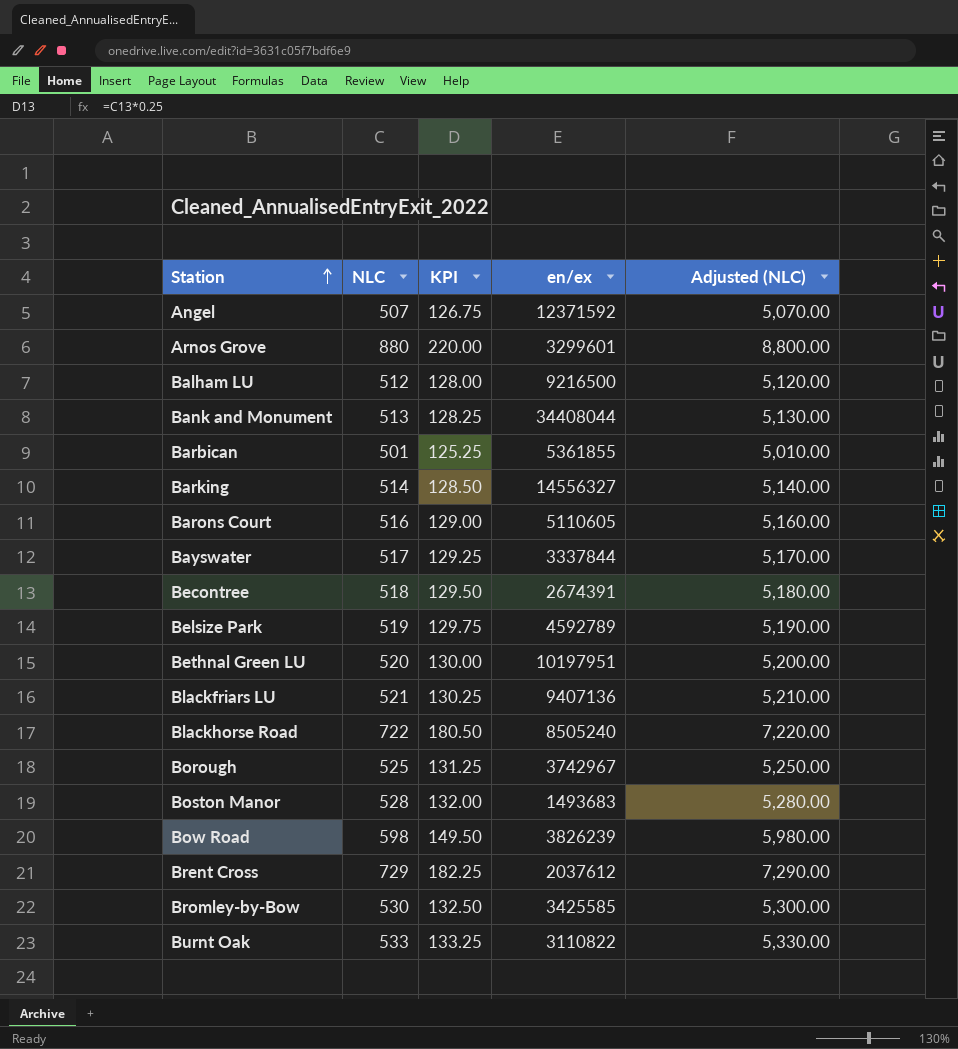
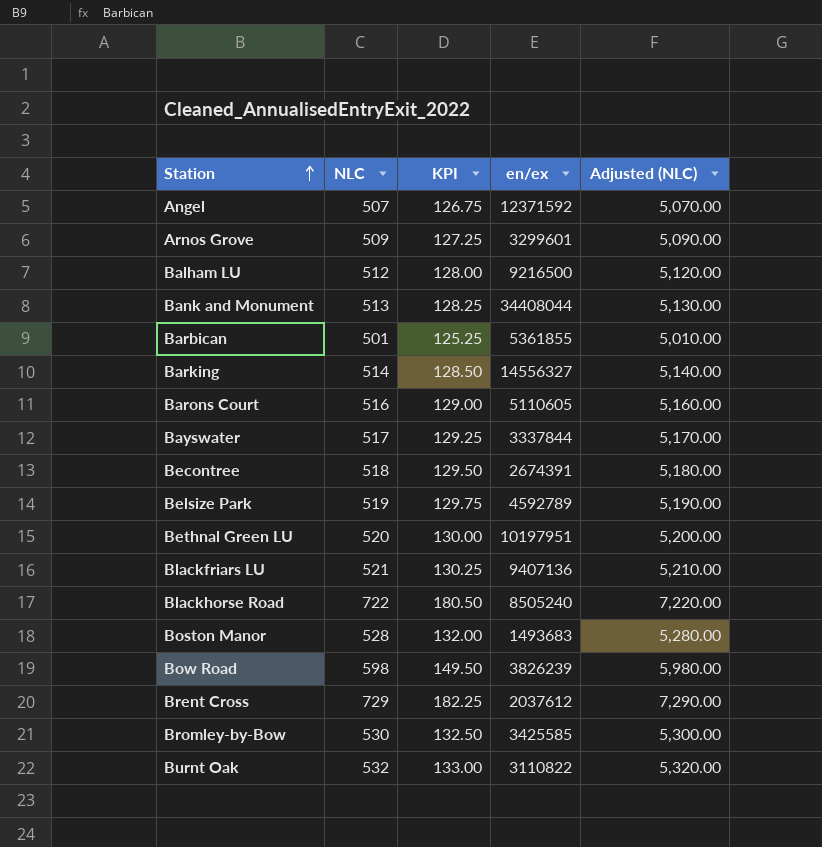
row Borough: 525 | 131.25 | 3742967 | 5,250.00 -> none
Arnos Grove | NLC: 880 -> 509
Arnos Grove | KPI: 220.00 -> 127.25
Arnos Grove | Adjusted (NLC): 8,800.00 -> 5,090.00
Burnt Oak | NLC: 533 -> 532
Burnt Oak | KPI: 133.25 -> 133.00
Burnt Oak | Adjusted (NLC): 5,330.00 -> 5,320.00

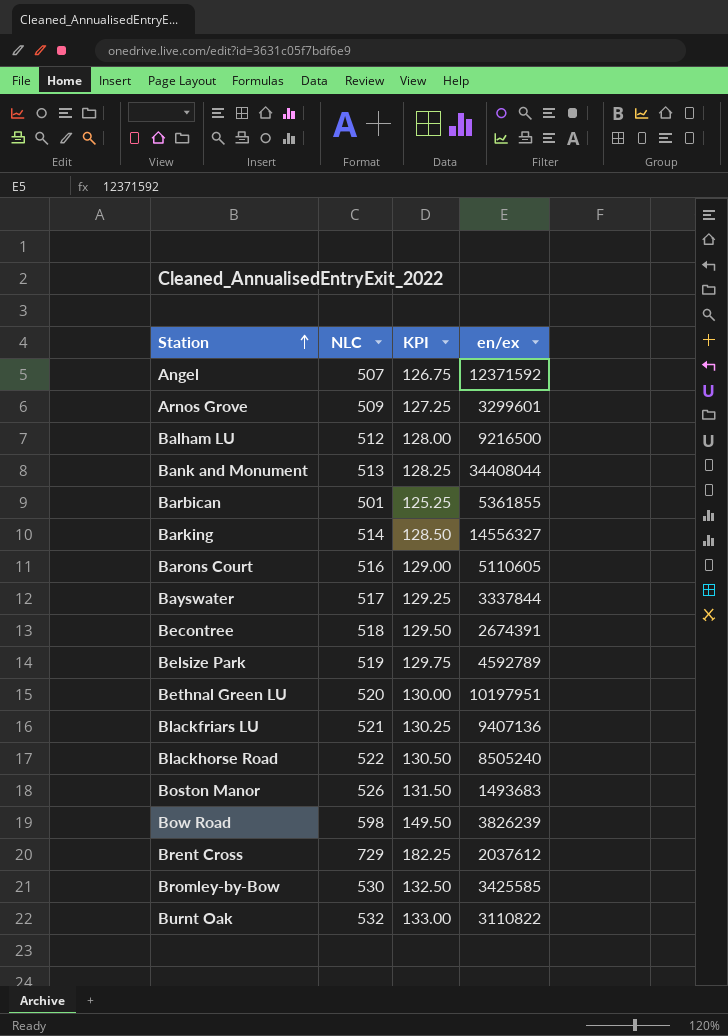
column Adjusted (NLC) | formula: [NLC] * 10 -> none
Blackhorse Road | NLC: 722 -> 522
Blackhorse Road | KPI: 180.50 -> 130.50
Boston Manor | NLC: 528 -> 526
Boston Manor | KPI: 132.00 -> 131.50

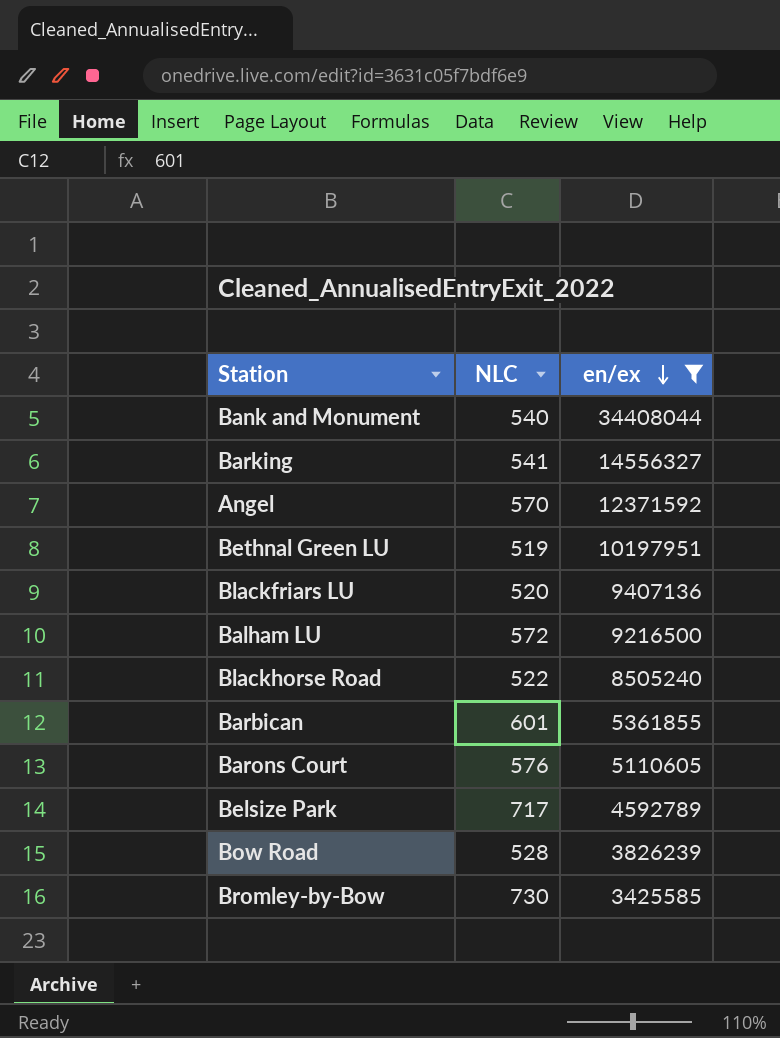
filter: none -> en/ex >= 3425585
row order: Station ascending -> en/ex descending
column KPI | formula: [NLC] * 0.25 -> none
Bank and Monument | NLC: 513 -> 540
Barking | NLC: 514 -> 541
Angel | NLC: 507 -> 570
Bethnal Green LU | NLC: 520 -> 519
Blackfriars LU | NLC: 521 -> 520
Balham LU | NLC: 512 -> 572
Barbican | NLC: 501 -> 601
Barons Court | NLC: 516 -> 576
Belsize Park | NLC: 519 -> 717
Bow Road | NLC: 598 -> 528
Bromley-by-Bow | NLC: 530 -> 730

